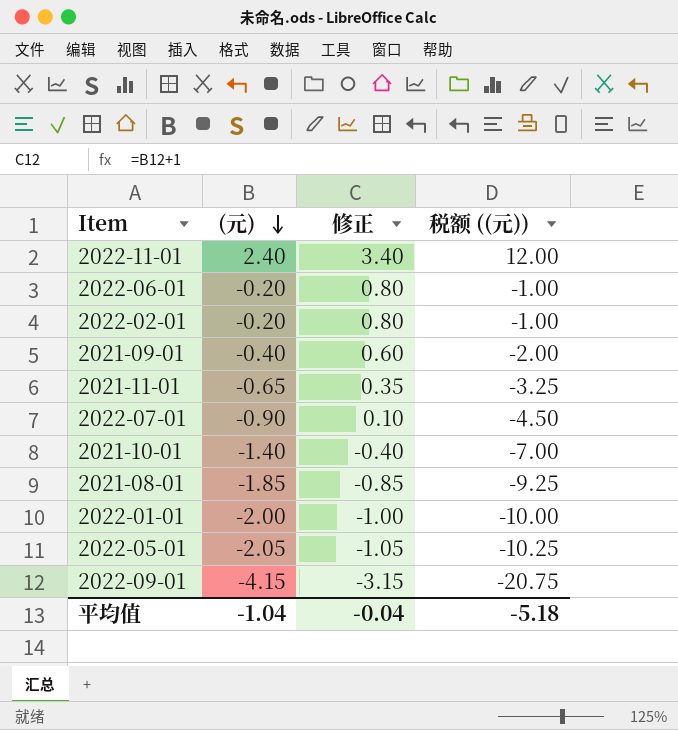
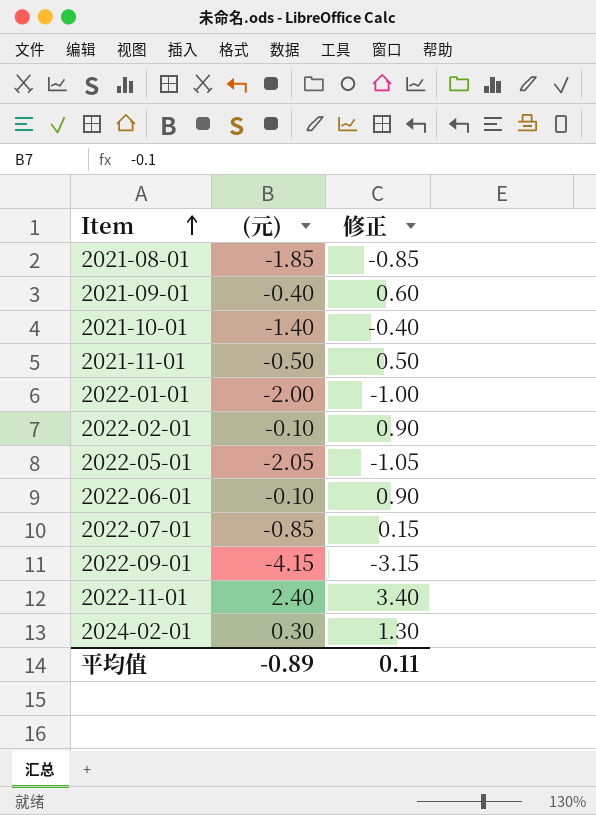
row order: (元) descending -> Item ascending
column 税额 ((元)) | formula: [(元)] * 5 -> none
2021-11-01 | (元): -0.65 -> -0.50
2021-11-01 | 修正: 0.35 -> 0.50
2022-02-01 | (元): -0.20 -> -0.10
2022-02-01 | 修正: 0.80 -> 0.90
2022-06-01 | (元): -0.20 -> -0.10
2022-06-01 | 修正: 0.80 -> 0.90
2022-07-01 | (元): -0.90 -> -0.85
2022-07-01 | 修正: 0.10 -> 0.15
row 2024-02-01: none -> 0.30 | 1.30
平均值 | (元): -1.04 -> -0.89
平均值 | 修正: -0.04 -> 0.11

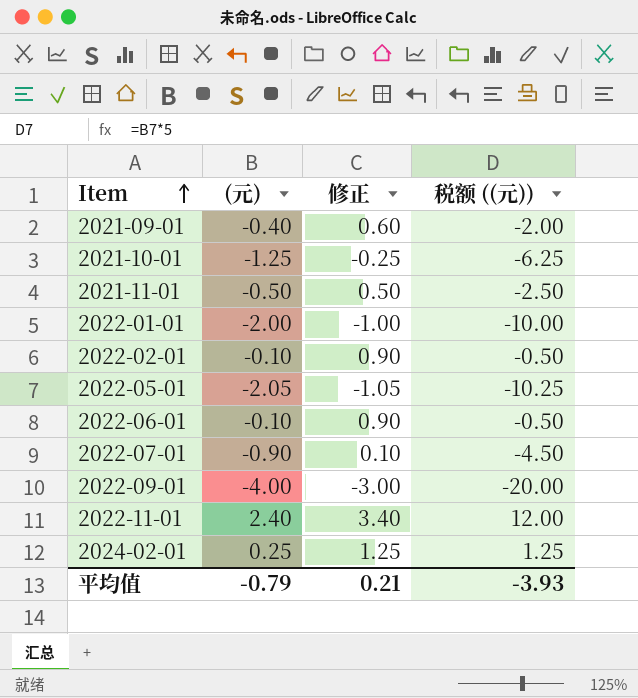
column 税额 ((元)) | formula: none -> [(元)] * 5
row 2021-08-01: -1.85 | -0.85 -> none
2021-10-01 | (元): -1.40 -> -1.25
2021-10-01 | 修正: -0.40 -> -0.25
2022-07-01 | (元): -0.85 -> -0.90
2022-07-01 | 修正: 0.15 -> 0.10
2022-09-01 | (元): -4.15 -> -4.00
2022-09-01 | 修正: -3.15 -> -3.00
2024-02-01 | (元): 0.30 -> 0.25
2024-02-01 | 修正: 1.30 -> 1.25
平均值 | (元): -0.89 -> -0.79
平均值 | 修正: 0.11 -> 0.21

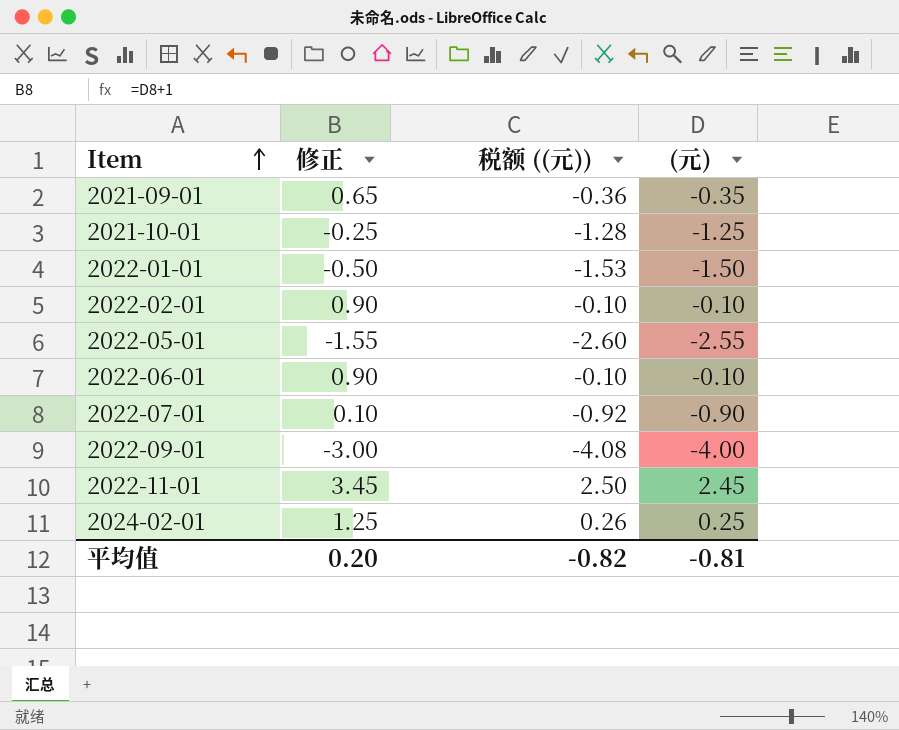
column 税额 ((元)) | formula: [(元)] * 5 -> [(元)] * 1.02
column (元) | position: 2 -> 4
row 2021-11-01: -0.50 | 0.50 | -2.50 -> none
2021-09-01 | 修正: 0.60 -> 0.65
2021-09-01 | (元): -0.40 -> -0.35
2022-01-01 | 修正: -1.00 -> -0.50
2022-01-01 | (元): -2.00 -> -1.50
2022-05-01 | 修正: -1.05 -> -1.55
2022-05-01 | (元): -2.05 -> -2.55
2022-11-01 | 修正: 3.40 -> 3.45
2022-11-01 | (元): 2.40 -> 2.45
平均值 | 修正: 0.21 -> 0.20
平均值 | 税额 ((元)): -3.93 -> -0.82
平均值 | (元): -0.79 -> -0.81

